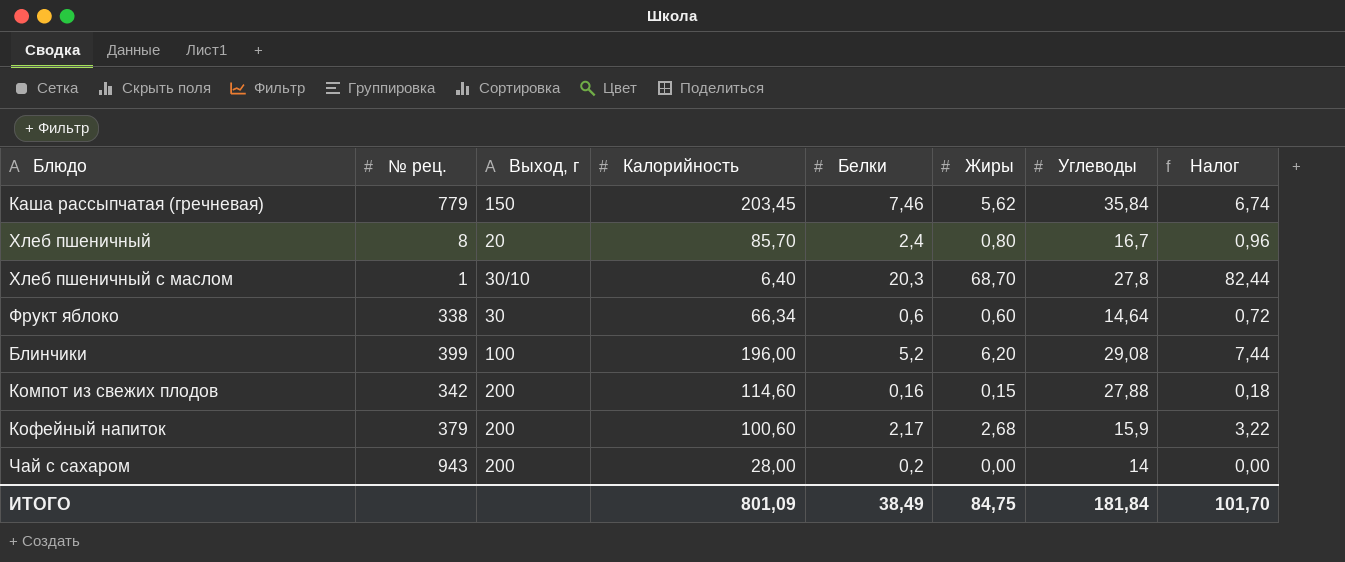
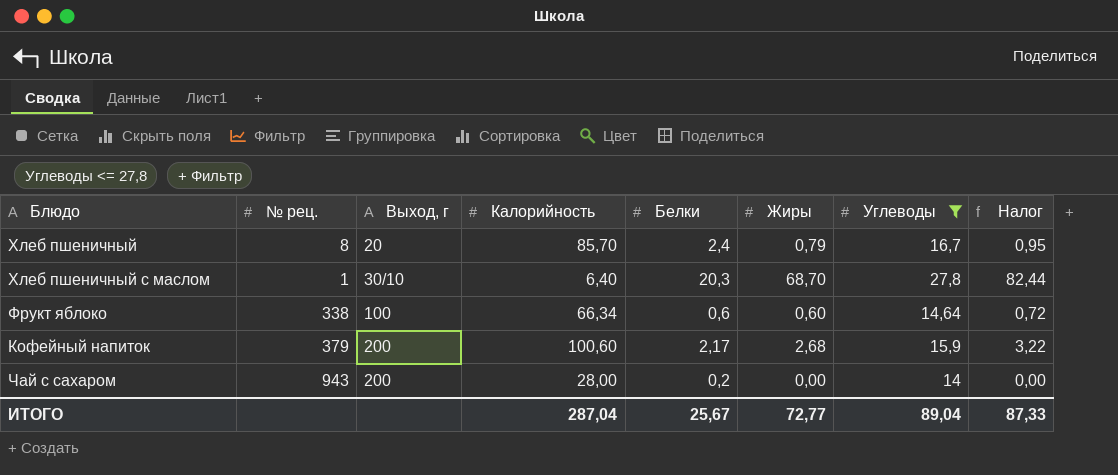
filter: none -> Углеводы <= 27,8
Хлеб пшеничный | Жиры: 0,80 -> 0,79
Хлеб пшеничный | Налог: 0,96 -> 0,95
Фрукт яблоко | Выход, г: 30 -> 100
ИТОГО | Калорийность: 801,09 -> 287,04
ИТОГО | Белки: 38,49 -> 25,67
ИТОГО | Жиры: 84,75 -> 72,77
ИТОГО | Углеводы: 181,84 -> 89,04
ИТОГО | Налог: 101,70 -> 87,33

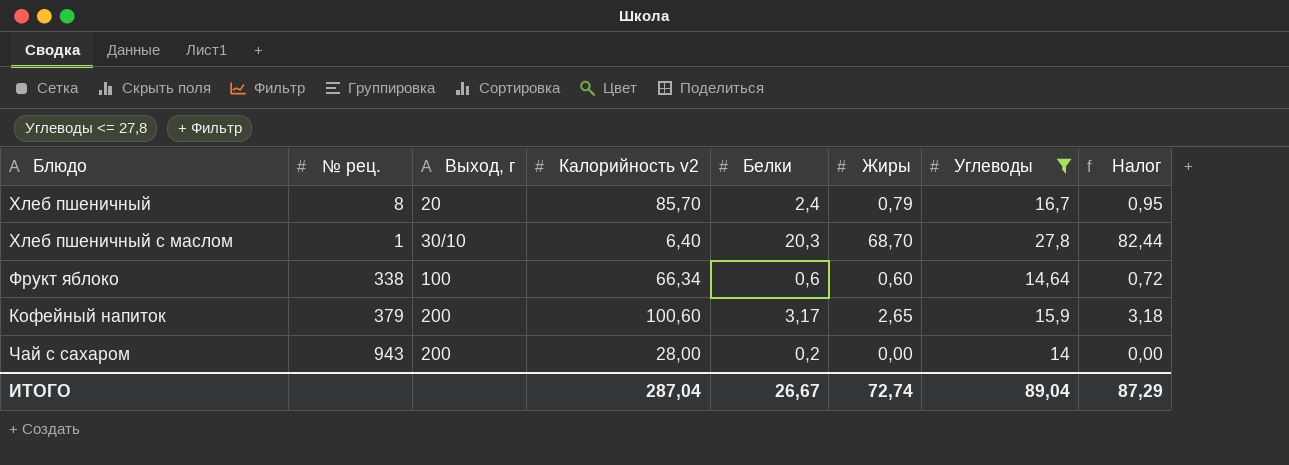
column name: Калорийность -> Калорийность v2
Кофейный напиток | Белки: 2,17 -> 3,17
Кофейный напиток | Жиры: 2,68 -> 2,65
Кофейный напиток | Налог: 3,22 -> 3,18
ИТОГО | Белки: 25,67 -> 26,67
ИТОГО | Жиры: 72,77 -> 72,74
ИТОГО | Налог: 87,33 -> 87,29

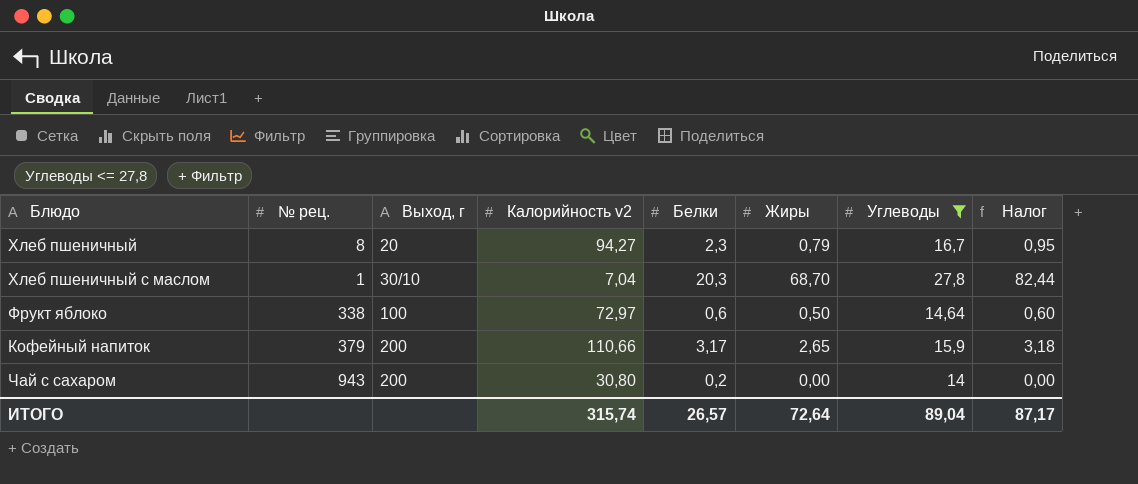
Хлеб пшеничный | Калорийность v2: 85,70 -> 94,27
Хлеб пшеничный | Белки: 2,4 -> 2,3
Хлеб пшеничный с маслом | Калорийность v2: 6,40 -> 7,04
Фрукт яблоко | Калорийность v2: 66,34 -> 72,97
Фрукт яблоко | Жиры: 0,60 -> 0,50
Фрукт яблоко | Налог: 0,72 -> 0,60
Кофейный напиток | Калорийность v2: 100,60 -> 110,66
Чай с сахаром | Калорийность v2: 28,00 -> 30,80
ИТОГО | Калорийность v2: 287,04 -> 315,74
ИТОГО | Белки: 26,67 -> 26,57
ИТОГО | Жиры: 72,74 -> 72,64
ИТОГО | Налог: 87,29 -> 87,17

